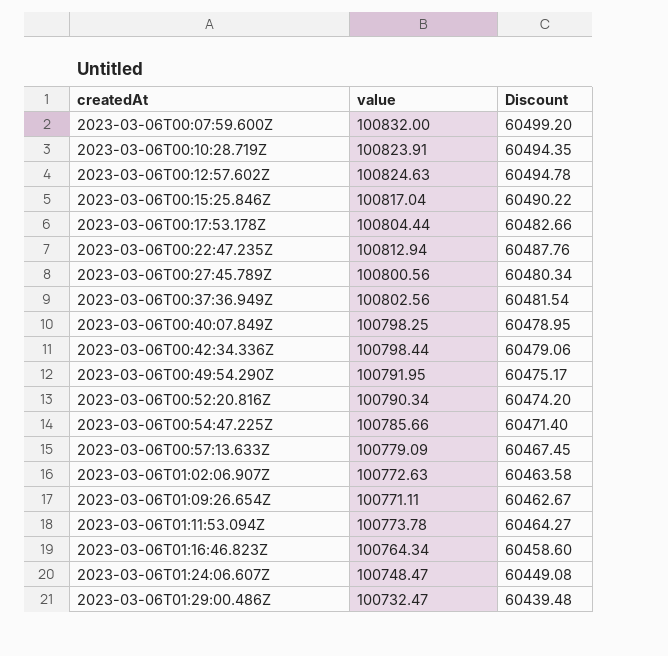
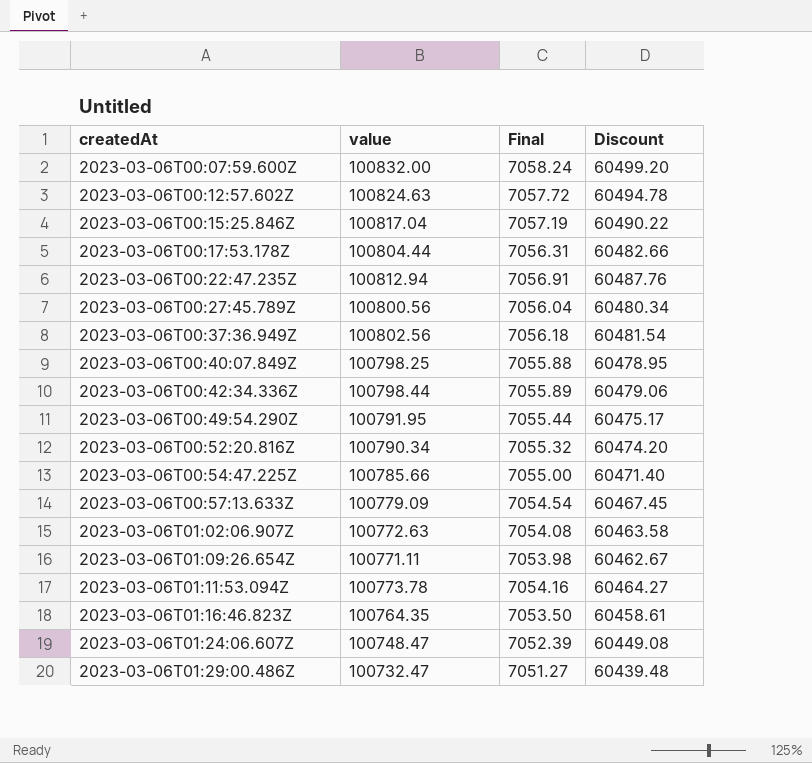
column Final | formula: none -> [value] * 0.07
row 2023-03-06T00:10:28.719Z: 100823.91 | 60494.35 -> none
2023-03-06T01:16:46.823Z | value: 100764.34 -> 100764.35
2023-03-06T01:16:46.823Z | Discount: 60458.60 -> 60458.61

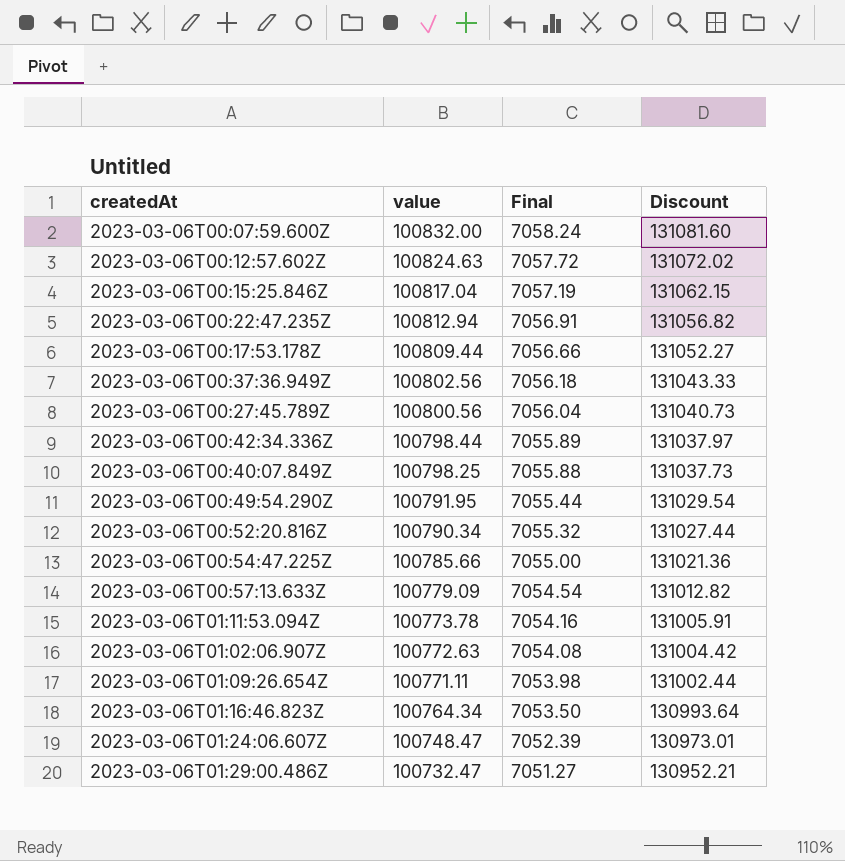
row order: createdAt ascending -> value descending
column Discount | formula: [value] * 0.6 -> [value] * 1.3
2023-03-06T00:17:53.178Z | value: 100804.44 -> 100809.44
2023-03-06T00:17:53.178Z | Final: 7056.31 -> 7056.66
2023-03-06T01:16:46.823Z | value: 100764.35 -> 100764.34

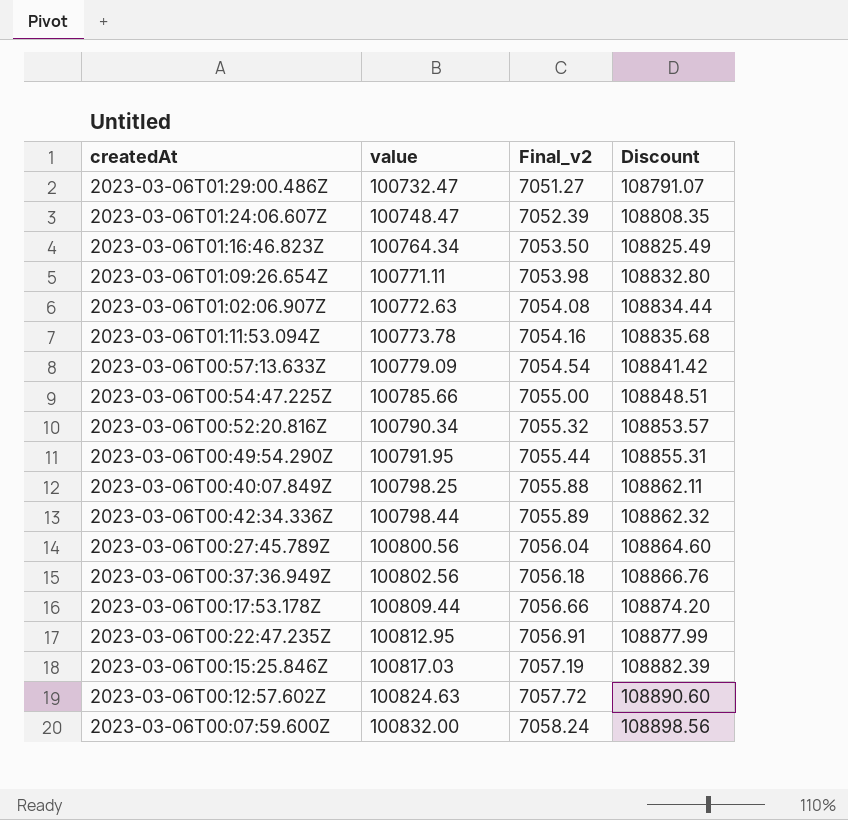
row order: value descending -> value ascending
column name: Final -> Final_v2
column Discount | formula: [value] * 1.3 -> [value] * 1.08
2023-03-06T00:22:47.235Z | value: 100812.94 -> 100812.95
2023-03-06T00:15:25.846Z | value: 100817.04 -> 100817.03

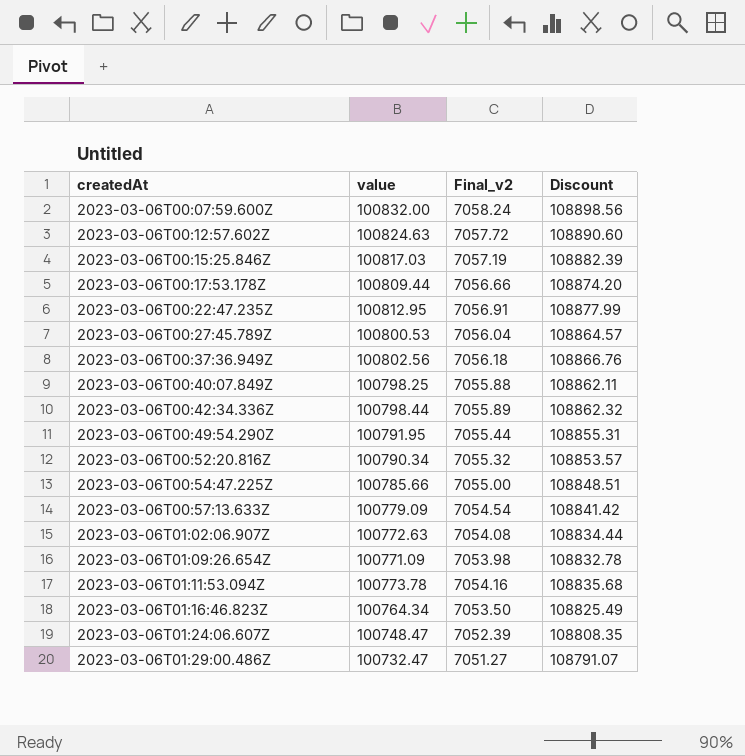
row order: value ascending -> createdAt ascending
2023-03-06T00:27:45.789Z | value: 100800.56 -> 100800.53
2023-03-06T00:27:45.789Z | Discount: 108864.60 -> 108864.57
2023-03-06T01:09:26.654Z | value: 100771.11 -> 100771.09
2023-03-06T01:09:26.654Z | Discount: 108832.80 -> 108832.78

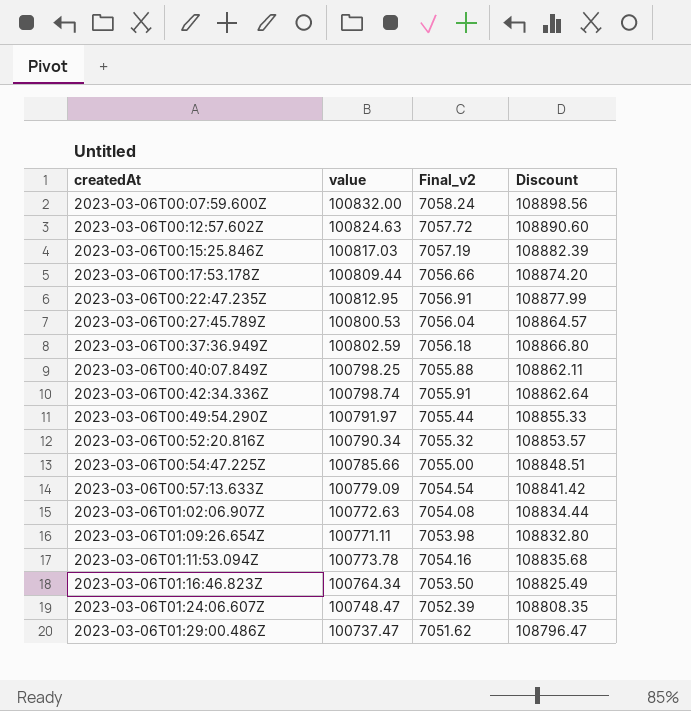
2023-03-06T00:37:36.949Z | value: 100802.56 -> 100802.59
2023-03-06T00:37:36.949Z | Discount: 108866.76 -> 108866.80
2023-03-06T00:42:34.336Z | value: 100798.44 -> 100798.74
2023-03-06T00:42:34.336Z | Final_v2: 7055.89 -> 7055.91
2023-03-06T00:42:34.336Z | Discount: 108862.32 -> 108862.64
2023-03-06T00:49:54.290Z | value: 100791.95 -> 100791.97
2023-03-06T00:49:54.290Z | Discount: 108855.31 -> 108855.33
2023-03-06T01:09:26.654Z | value: 100771.09 -> 100771.11
2023-03-06T01:09:26.654Z | Discount: 108832.78 -> 108832.80
2023-03-06T01:29:00.486Z | value: 100732.47 -> 100737.47
2023-03-06T01:29:00.486Z | Final_v2: 7051.27 -> 7051.62
2023-03-06T01:29:00.486Z | Discount: 108791.07 -> 108796.47

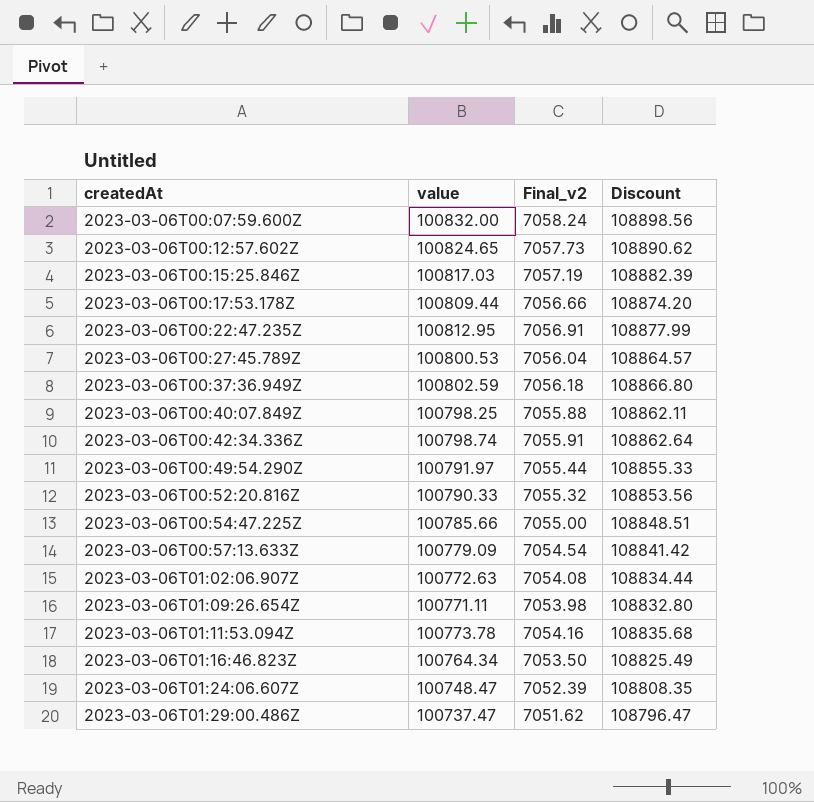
2023-03-06T00:12:57.602Z | value: 100824.63 -> 100824.65
2023-03-06T00:12:57.602Z | Final_v2: 7057.72 -> 7057.73
2023-03-06T00:12:57.602Z | Discount: 108890.60 -> 108890.62
2023-03-06T00:52:20.816Z | value: 100790.34 -> 100790.33
2023-03-06T00:52:20.816Z | Discount: 108853.57 -> 108853.56

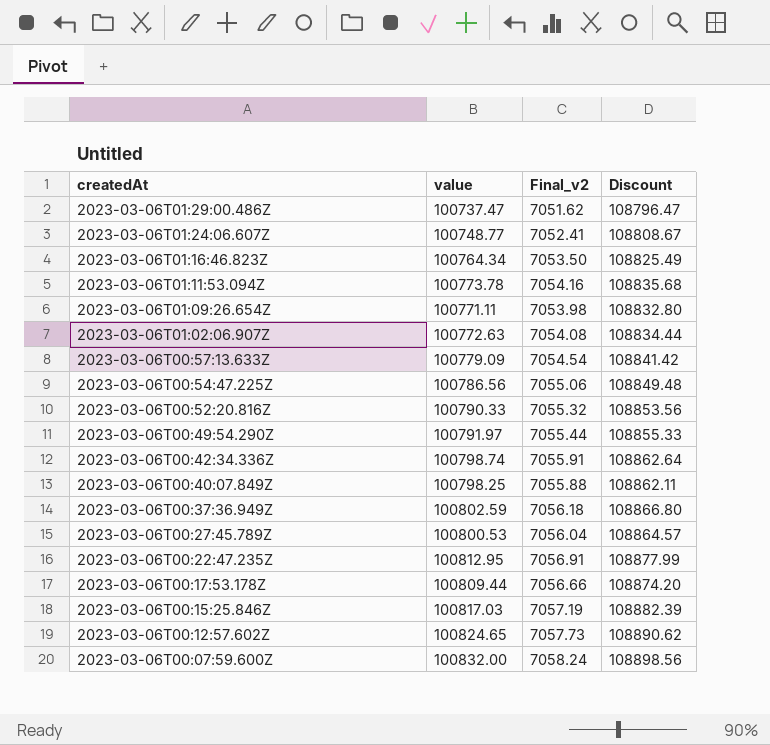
row order: createdAt ascending -> createdAt descending
2023-03-06T01:24:06.607Z | value: 100748.47 -> 100748.77
2023-03-06T01:24:06.607Z | Final_v2: 7052.39 -> 7052.41
2023-03-06T01:24:06.607Z | Discount: 108808.35 -> 108808.67
2023-03-06T00:54:47.225Z | value: 100785.66 -> 100786.56
2023-03-06T00:54:47.225Z | Final_v2: 7055.00 -> 7055.06
2023-03-06T00:54:47.225Z | Discount: 108848.51 -> 108849.48

